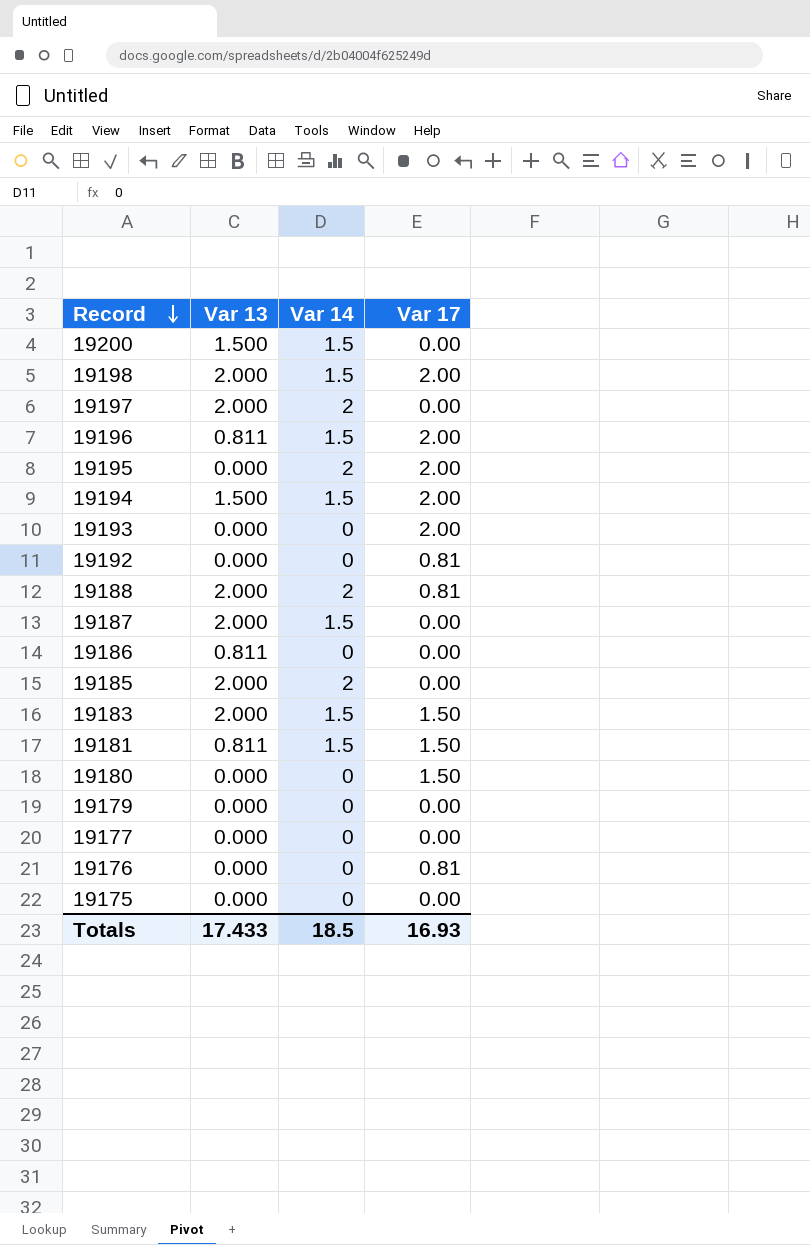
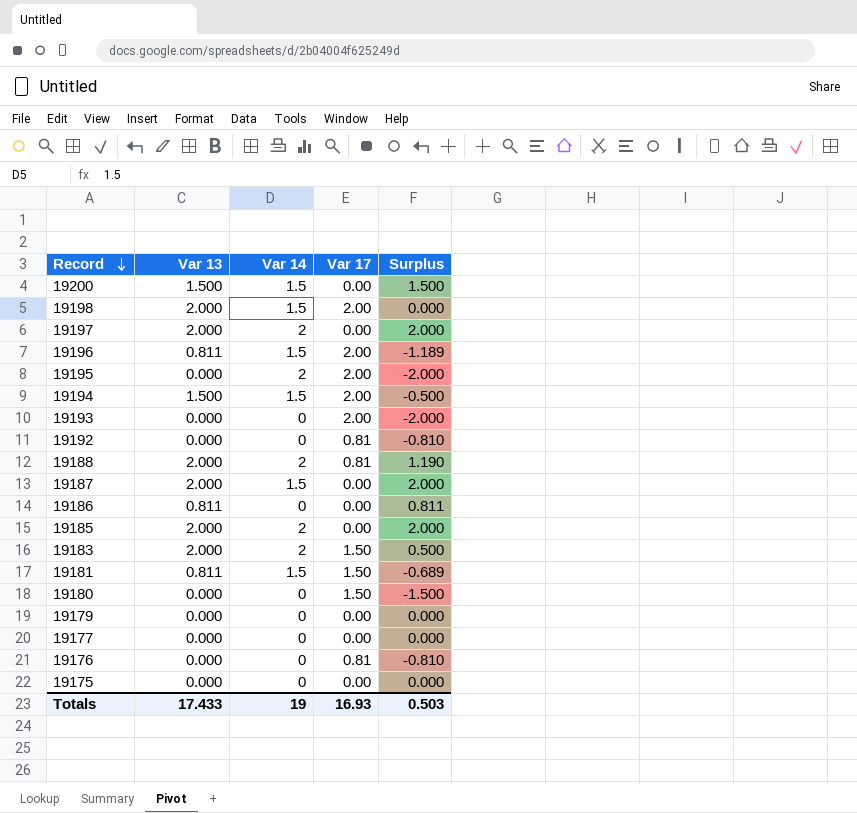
column Surplus | formula: none -> [Var 13] - [Var 17]
19183 | Var 14: 1.5 -> 2
Totals | Var 14: 18.5 -> 19

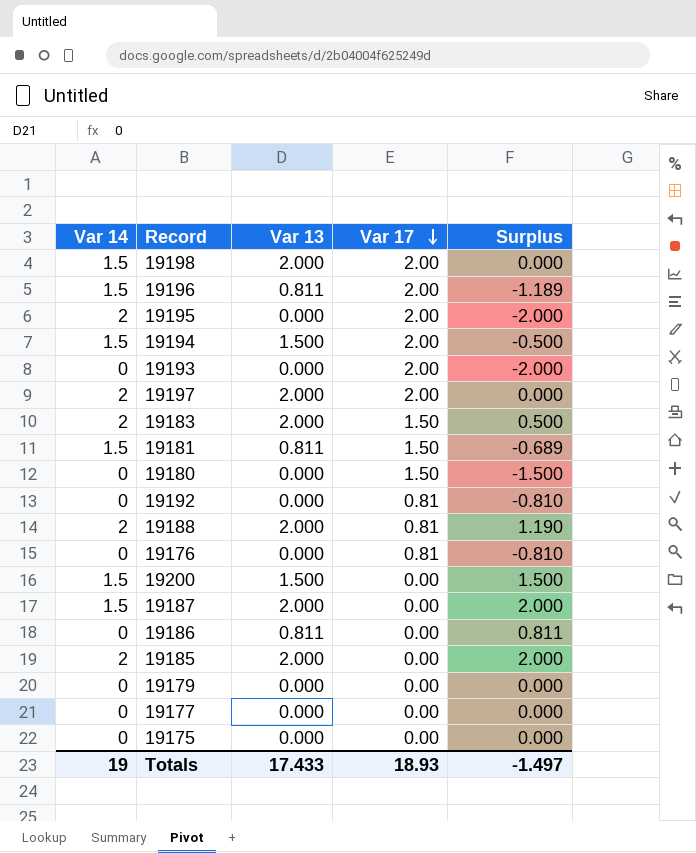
row order: Record descending -> Var 17 descending
column Var 14 | position: 3 -> 1
19197 | Var 17: 0.00 -> 2.00
19197 | Surplus: 2.000 -> 0.000
Totals | Var 17: 16.93 -> 18.93
Totals | Surplus: 0.503 -> -1.497

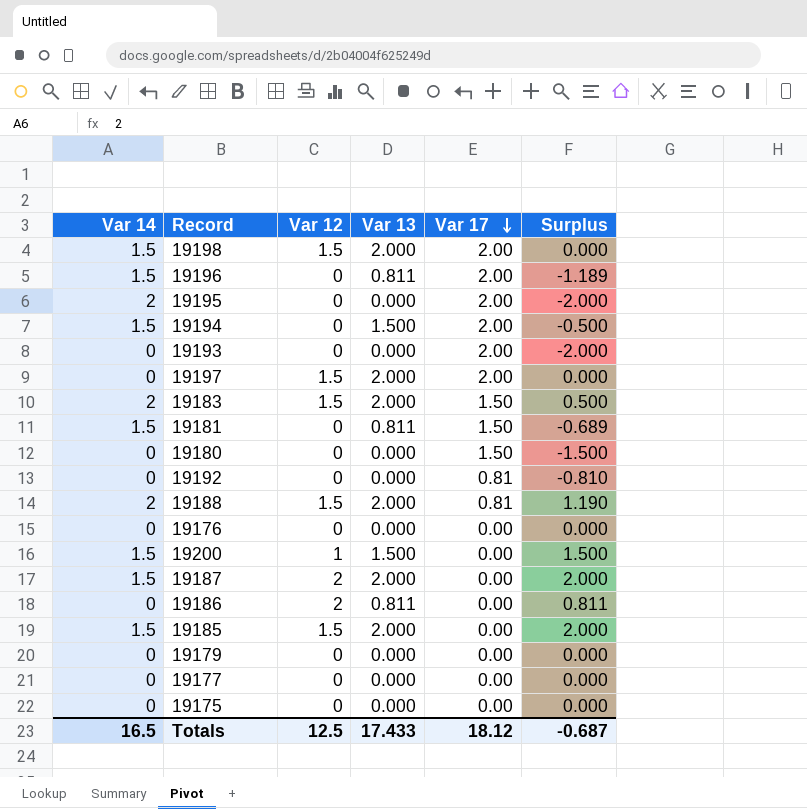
column Var 12 | position: none -> 3
19197 | Var 14: 2 -> 0
19176 | Var 17: 0.81 -> 0.00
19176 | Surplus: -0.810 -> 0.000
19185 | Var 14: 2 -> 1.5
Totals | Var 14: 19 -> 16.5
Totals | Var 17: 18.93 -> 18.12
Totals | Surplus: -1.497 -> -0.687

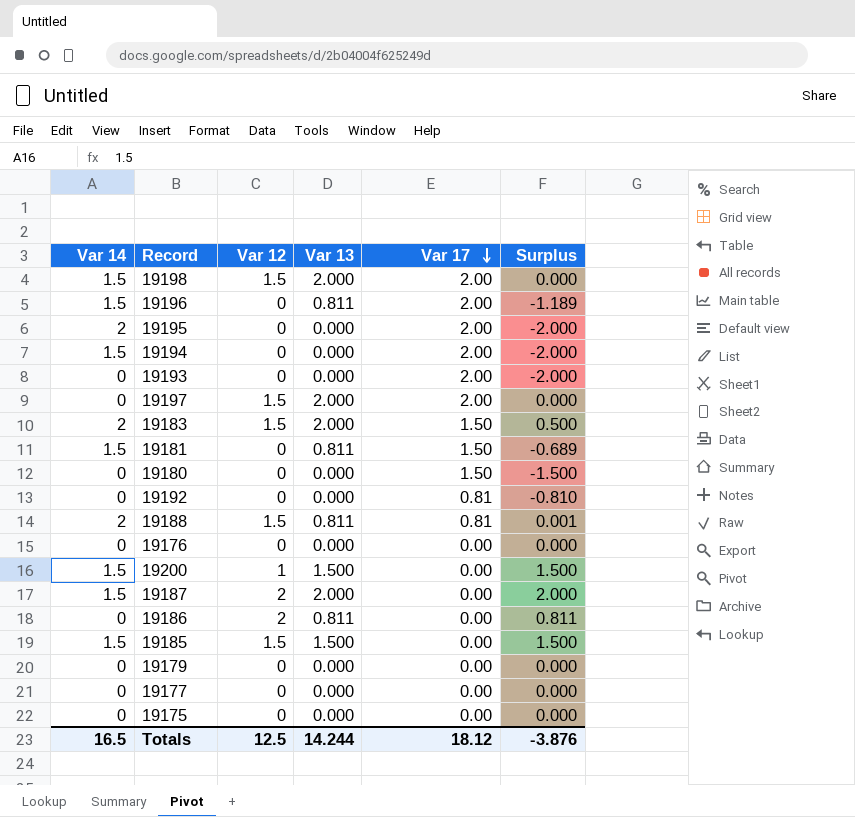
19194 | Var 13: 1.500 -> 0.000
19194 | Surplus: -0.500 -> -2.000
19188 | Var 13: 2.000 -> 0.811
19188 | Surplus: 1.190 -> 0.001
19185 | Var 13: 2.000 -> 1.500
19185 | Surplus: 2.000 -> 1.500
Totals | Var 13: 17.433 -> 14.244
Totals | Surplus: -0.687 -> -3.876

